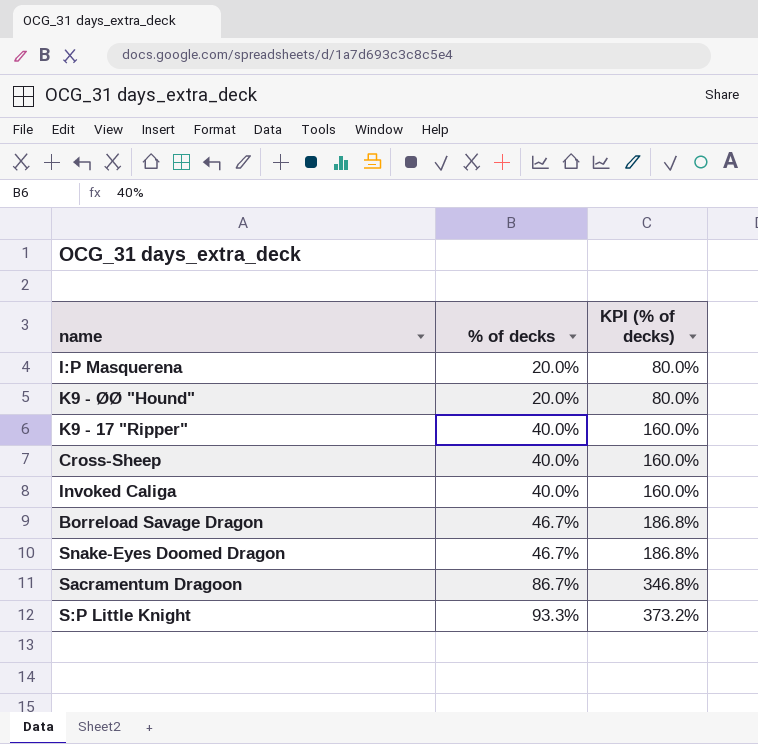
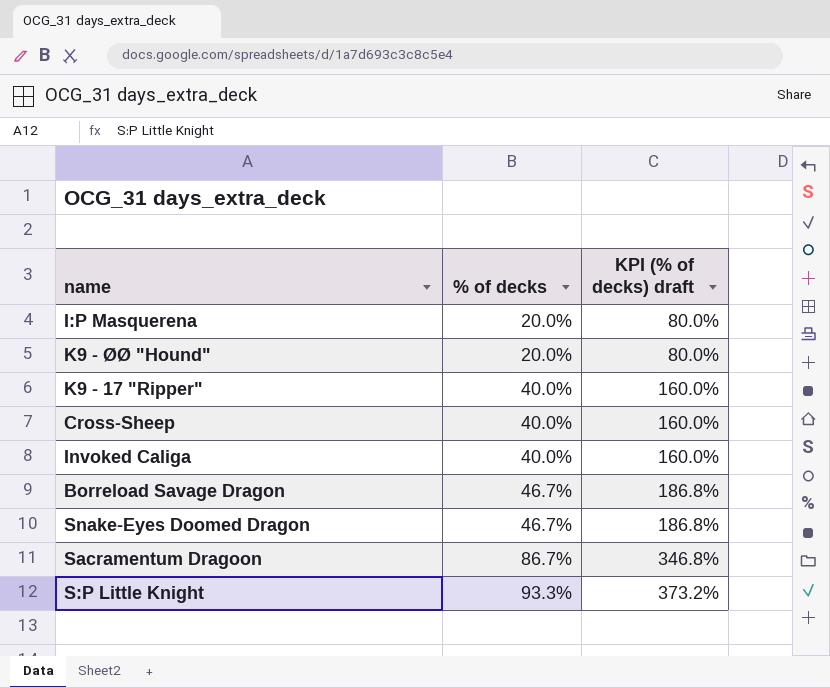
column name: KPI (% of decks) -> KPI (% of decks) draft

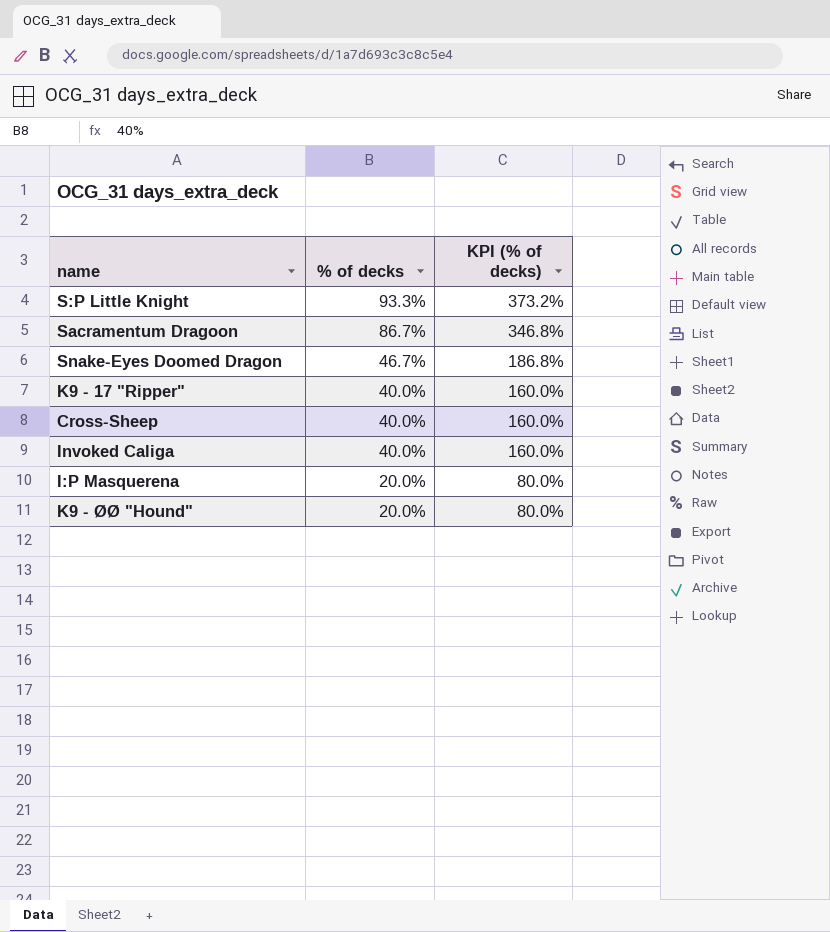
row order: % of decks ascending -> % of decks descending
column name: KPI (% of decks) draft -> KPI (% of decks)
row Borreload Savage Dragon: 46.7% | 186.8% -> none

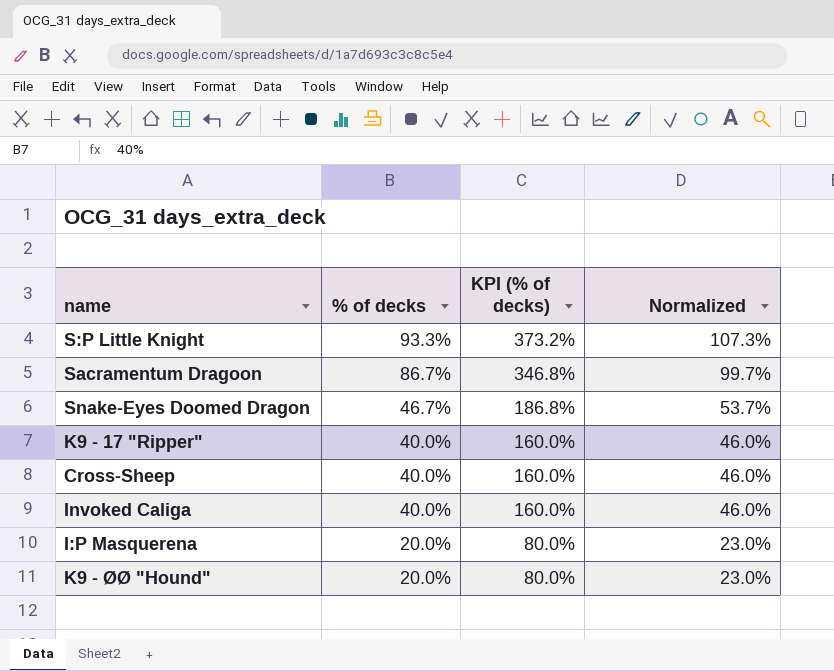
column Normalized | formula: none -> [% of decks] * 1.15

